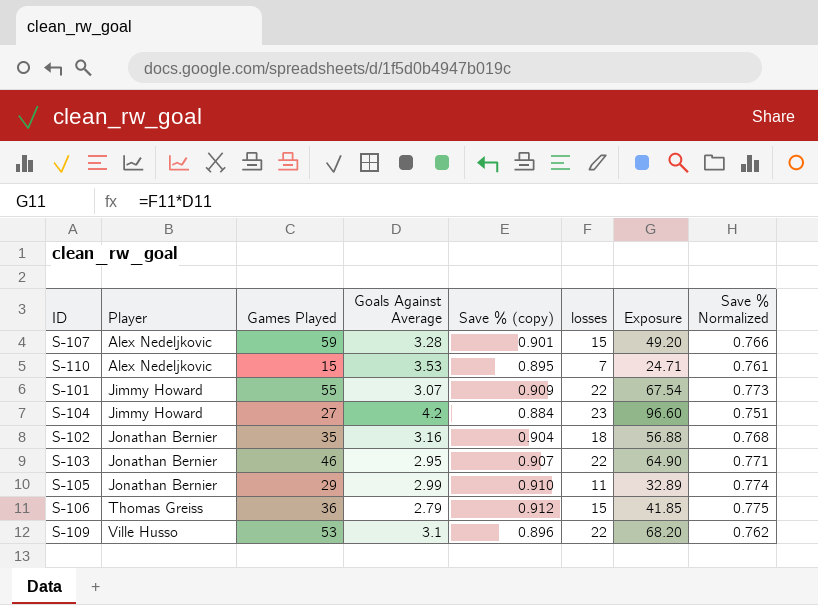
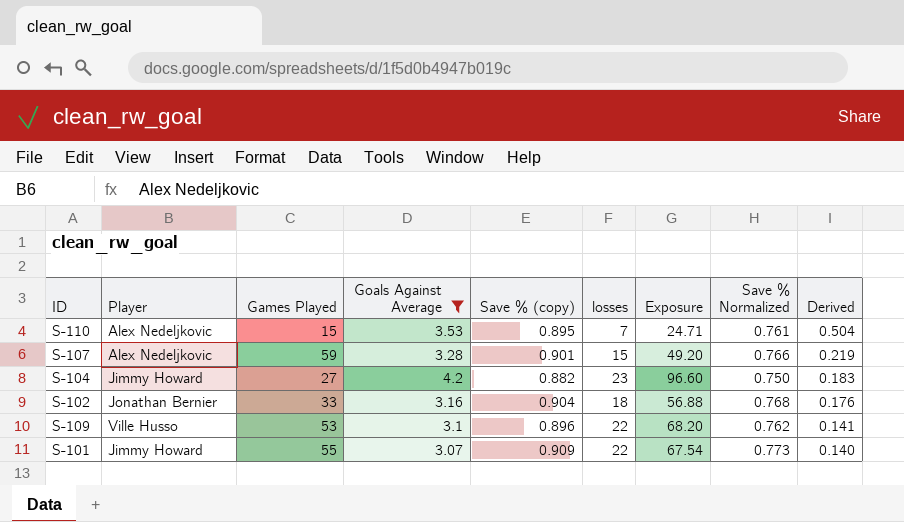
filter: none -> Goals Against Average >= 3.07
row order: Player ascending -> Derived descending
column Derived | formula: none -> [Goals Against Average] / [losses]
S-104 | Save % (copy): 0.884 -> 0.882
S-104 | Save % Normalized: 0.751 -> 0.750
S-102 | Games Played: 35 -> 33

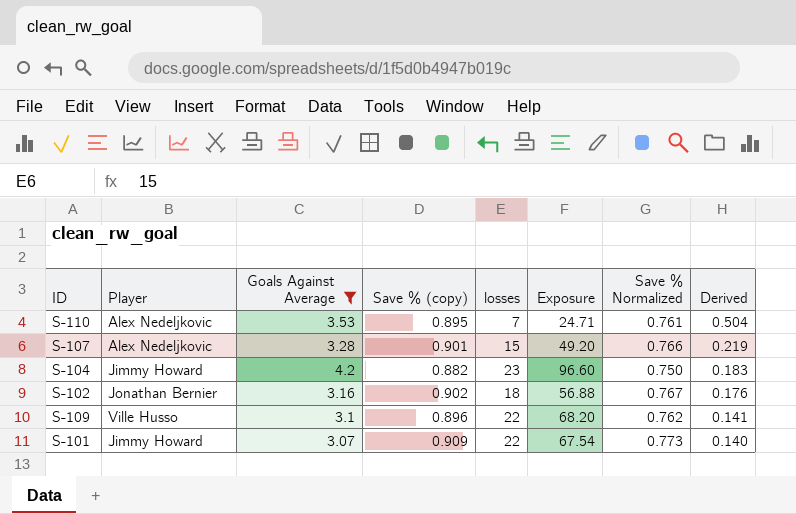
column Games Played | position: 3 -> none
S-102 | Save % (copy): 0.904 -> 0.902
S-102 | Save % Normalized: 0.768 -> 0.767

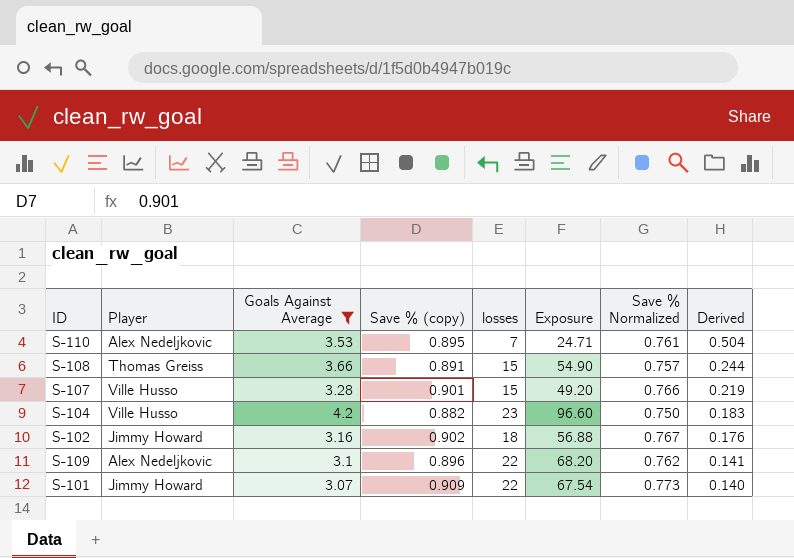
row S-108: none -> Thomas Greiss | 3.66 | 0.891 | 15 | 54.90 | 0.757 | 0.244
S-107 | Player: Alex Nedeljkovic -> Ville Husso
S-104 | Player: Jimmy Howard -> Ville Husso
S-102 | Player: Jonathan Bernier -> Jimmy Howard
S-109 | Player: Ville Husso -> Alex Nedeljkovic

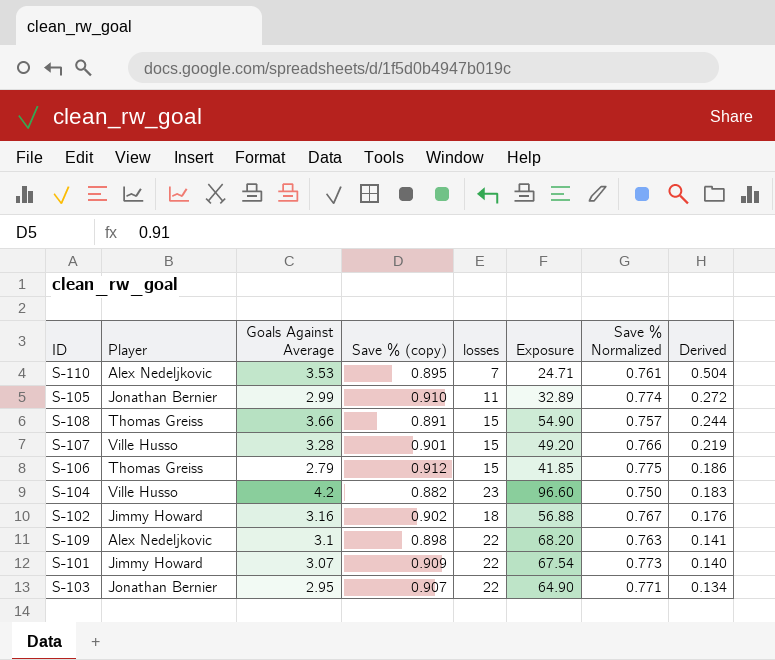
filter: Goals Against Average >= 3.07 -> none
S-109 | Save % (copy): 0.896 -> 0.898
S-109 | Save % Normalized: 0.762 -> 0.763

